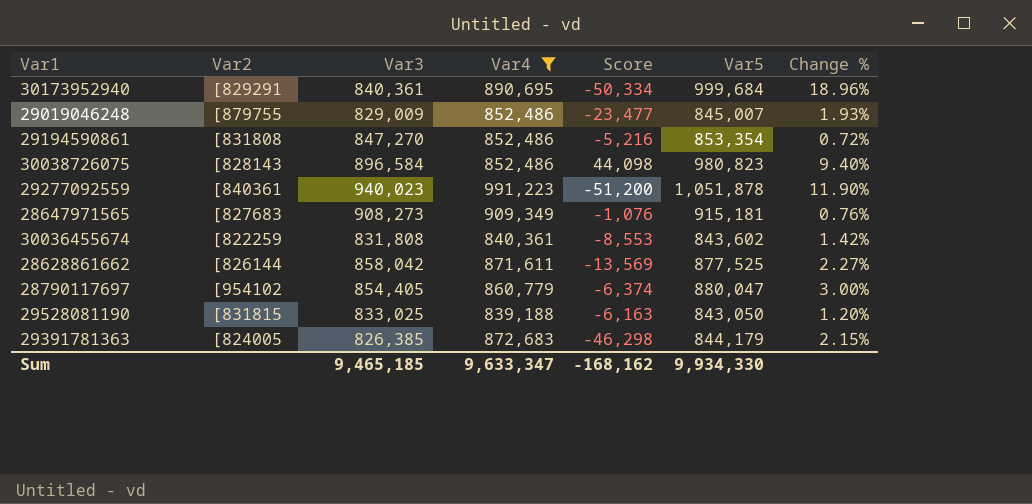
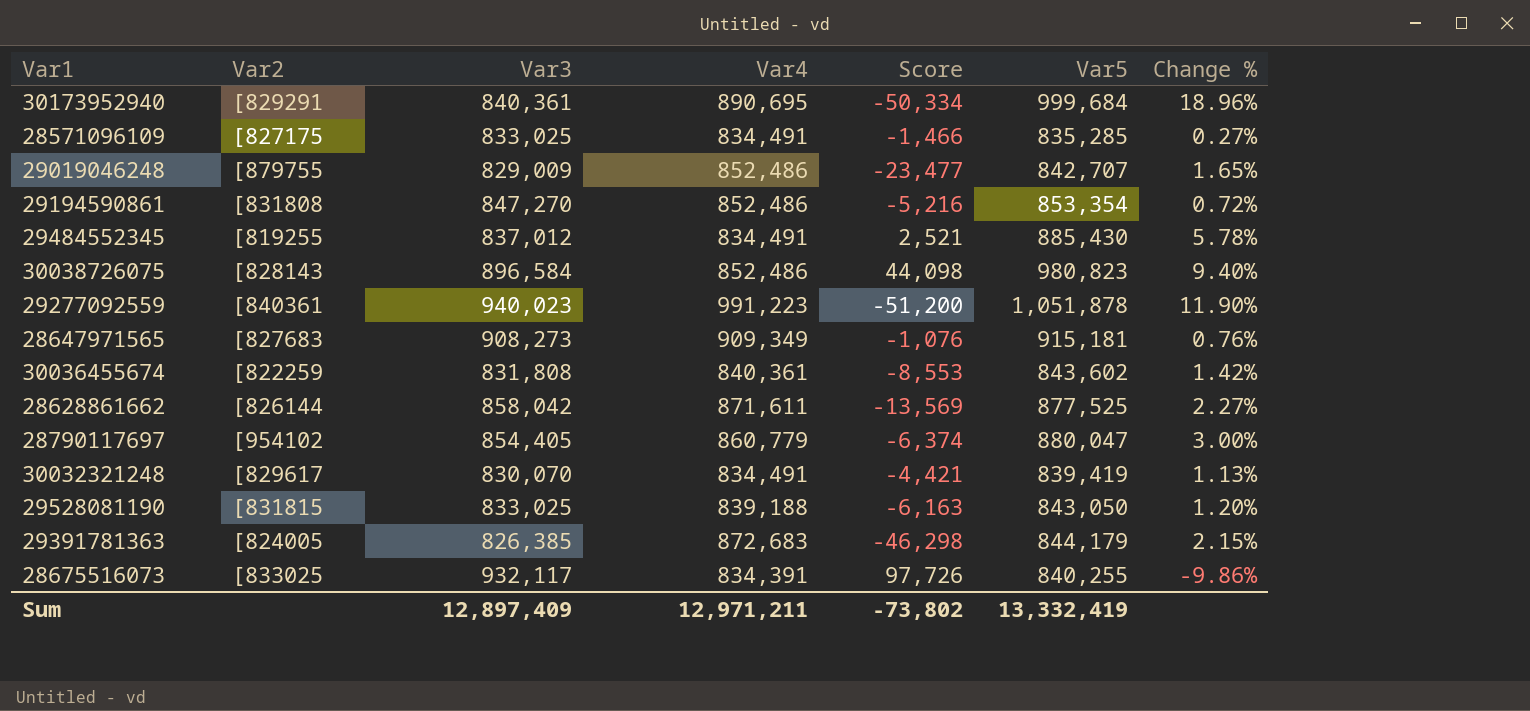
filter: Var4 >= 839,188 -> none
29019046248 | Var5: 845,007 -> 842,707
29019046248 | Change %: 1.93% -> 1.65%
Sum | Var3: 9,465,185 -> 12,897,409
Sum | Var4: 9,633,347 -> 12,971,211
Sum | Score: -168,162 -> -73,802
Sum | Var5: 9,934,330 -> 13,332,419

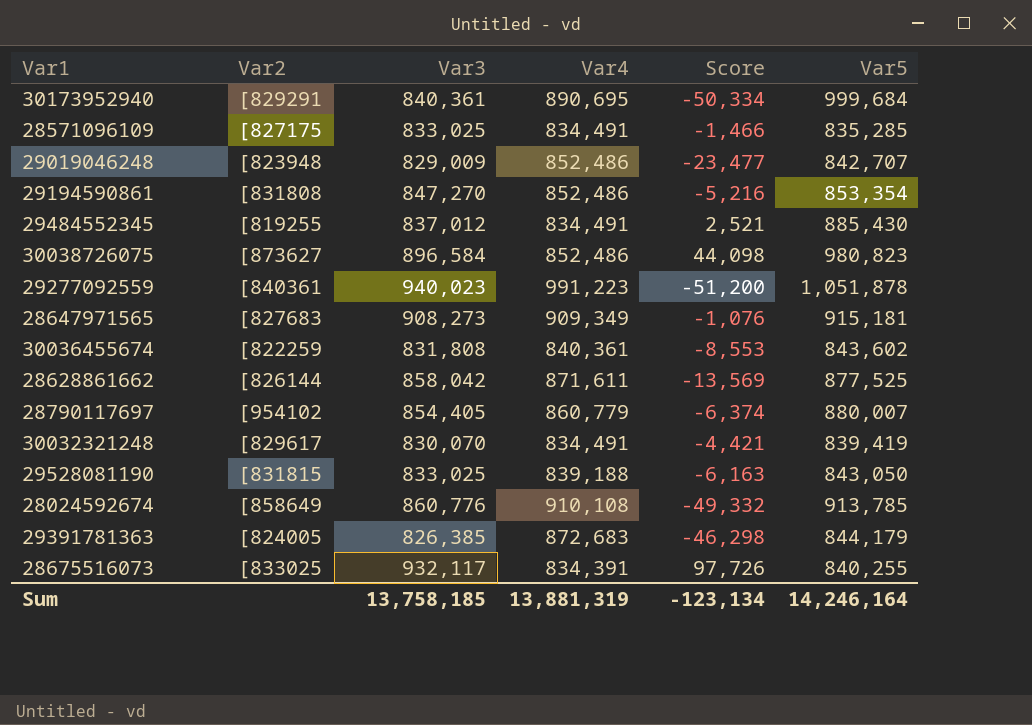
column Change % | formula: ([Var5] - [Var3]) / [Var3] -> none
29019046248 | Var2: [879755 -> [823948
30038726075 | Var2: [828143 -> [873627
28790117697 | Var5: 880,047 -> 880,007
row 28024592674: none -> [858649 | 860,776 | 910,108 | -49,332 | 913,785
Sum | Var3: 12,897,409 -> 13,758,185
Sum | Var4: 12,971,211 -> 13,881,319
Sum | Score: -73,802 -> -123,134
Sum | Var5: 13,332,419 -> 14,246,164

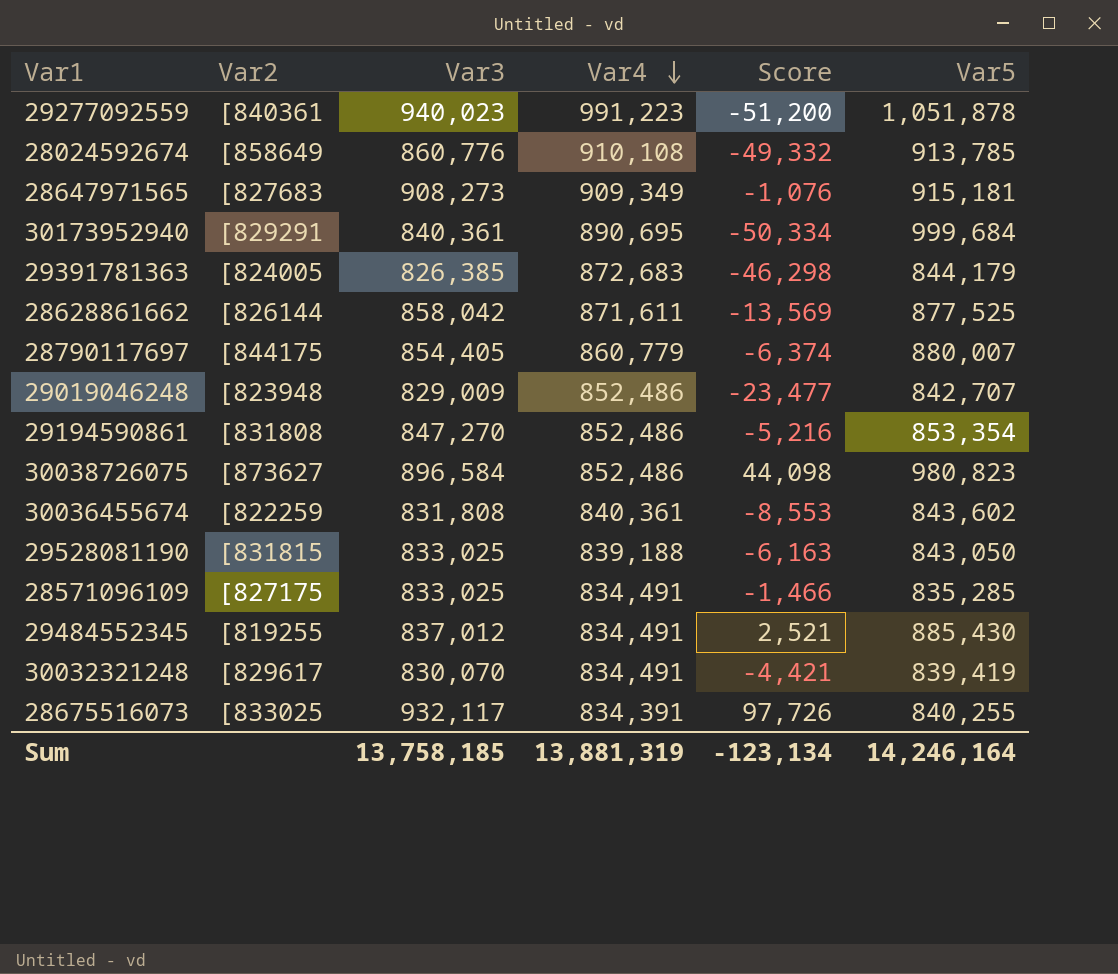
row order: none -> Var4 descending
28790117697 | Var2: [954102 -> [844175

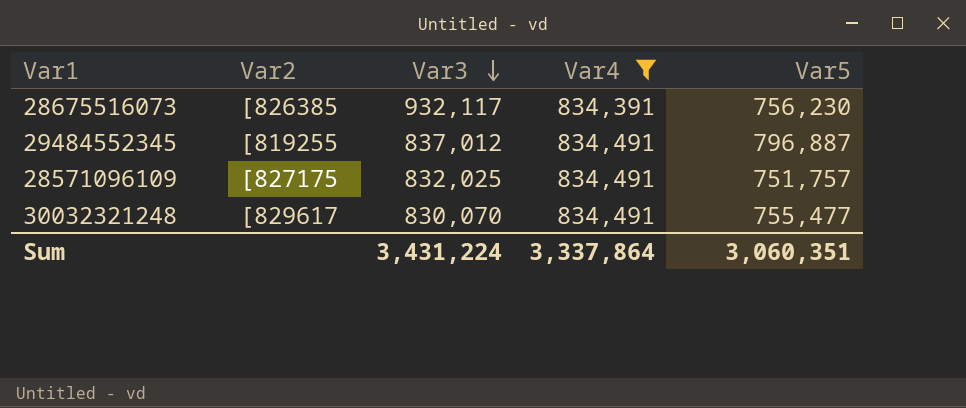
filter: none -> Var4 <= 834,491
row order: Var4 descending -> Var3 descending
column Score | formula: [Var3] - [Var4] -> none
28675516073 | Var2: [833025 -> [826385
28675516073 | Var5: 840,255 -> 756,230
29484552345 | Var5: 885,430 -> 796,887
28571096109 | Var3: 833,025 -> 832,025
28571096109 | Var5: 835,285 -> 751,757
30032321248 | Var5: 839,419 -> 755,477
Sum | Var3: 13,758,185 -> 3,431,224
Sum | Var4: 13,881,319 -> 3,337,864
Sum | Var5: 14,246,164 -> 3,060,351

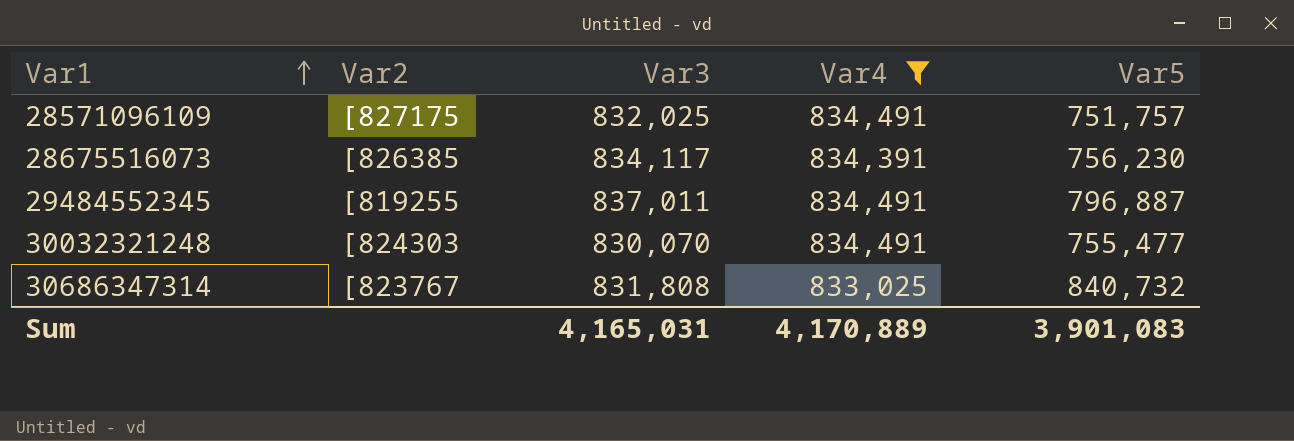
row order: Var3 descending -> Var1 ascending
28675516073 | Var3: 932,117 -> 834,117
29484552345 | Var3: 837,012 -> 837,011
30032321248 | Var2: [829617 -> [824303
row 30686347314: none -> [823767 | 831,808 | 833,025 | 840,732
Sum | Var3: 3,431,224 -> 4,165,031
Sum | Var4: 3,337,864 -> 4,170,889
Sum | Var5: 3,060,351 -> 3,901,083

